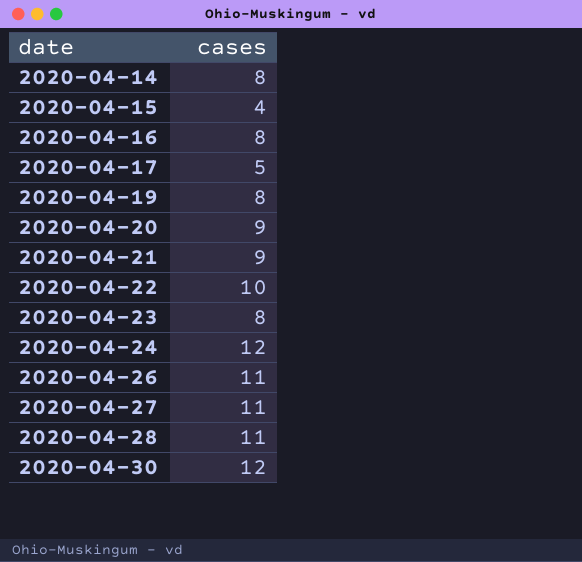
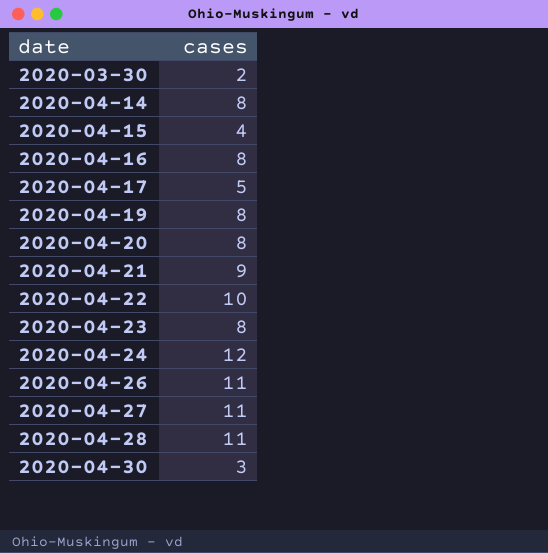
row 2020-03-30: none -> 2
2020-04-20 | cases: 9 -> 8
2020-04-30 | cases: 12 -> 3

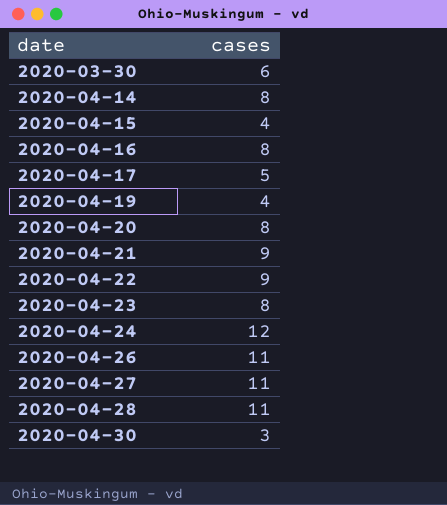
2020-03-30 | cases: 2 -> 6
2020-04-19 | cases: 8 -> 4
2020-04-22 | cases: 10 -> 9

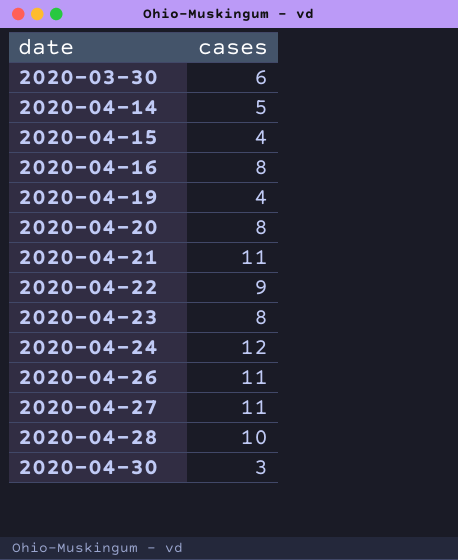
row 2020-04-17: 5 -> none
2020-04-14 | cases: 8 -> 5
2020-04-21 | cases: 9 -> 11
2020-04-28 | cases: 11 -> 10

